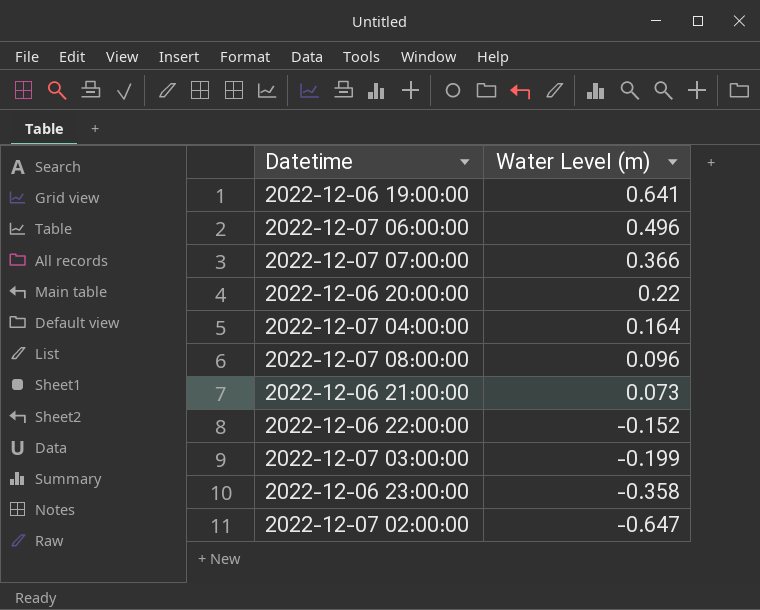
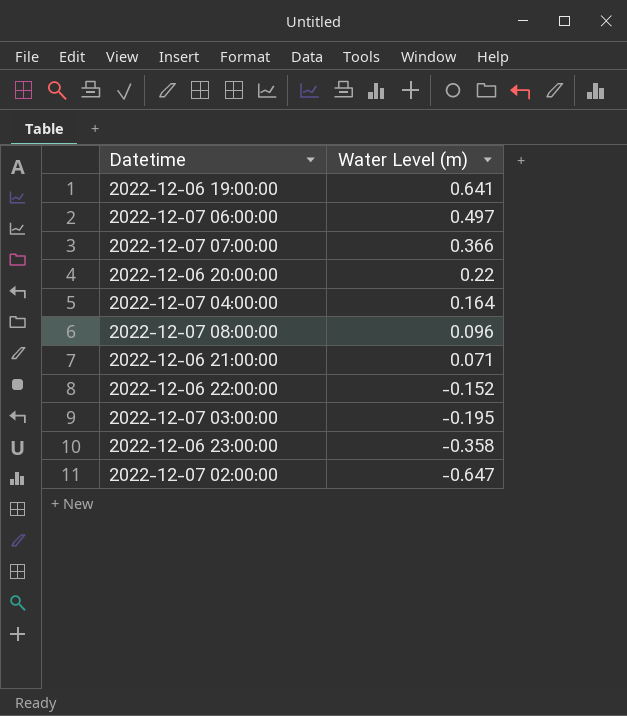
2022-12-07 06:00:00 | Water Level (m): 0.496 -> 0.497
2022-12-06 21:00:00 | Water Level (m): 0.073 -> 0.071
2022-12-07 03:00:00 | Water Level (m): -0.199 -> -0.195

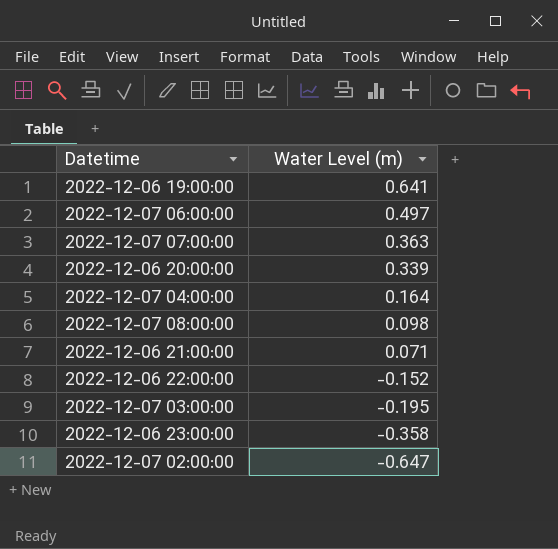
2022-12-07 07:00:00 | Water Level (m): 0.366 -> 0.363
2022-12-06 20:00:00 | Water Level (m): 0.22 -> 0.339
2022-12-07 08:00:00 | Water Level (m): 0.096 -> 0.098

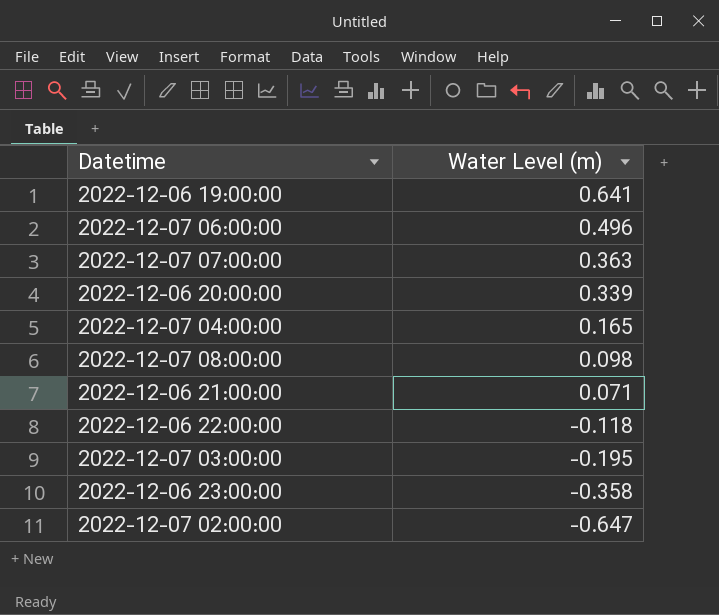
2022-12-07 06:00:00 | Water Level (m): 0.497 -> 0.496
2022-12-07 04:00:00 | Water Level (m): 0.164 -> 0.165
2022-12-06 22:00:00 | Water Level (m): -0.152 -> -0.118

